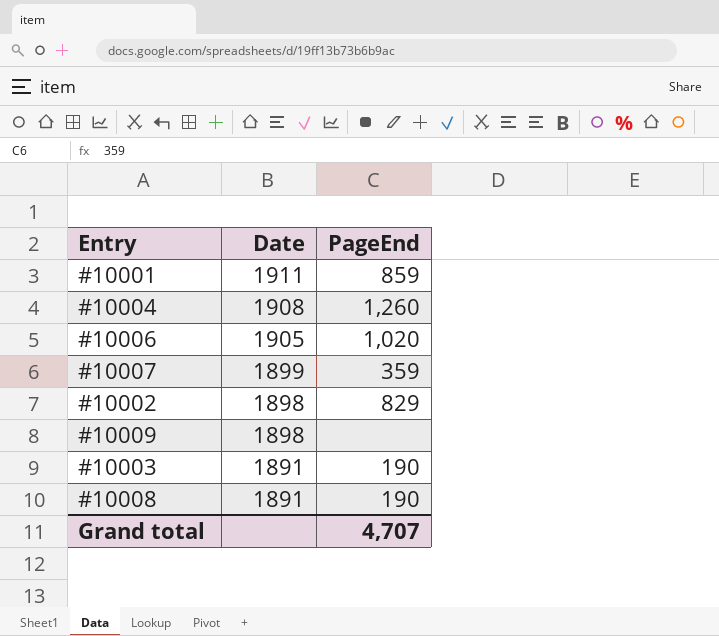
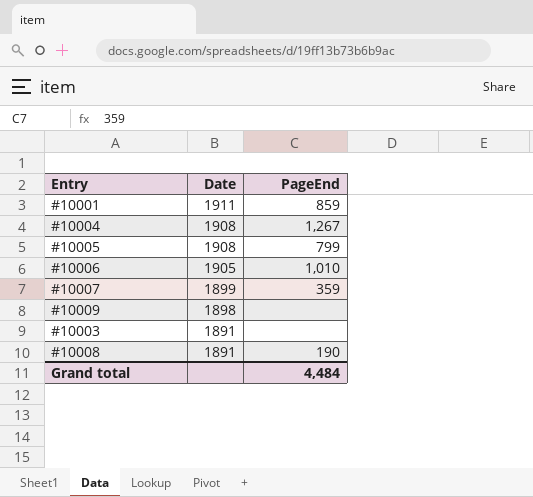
row #10002: 1898 | 829 -> none
#10004 | PageEnd: 1,260 -> 1,267
row #10005: none -> 1908 | 799
#10006 | PageEnd: 1,020 -> 1,010
#10003 | PageEnd: 190 -> none
Grand total | PageEnd: 4,707 -> 4,484

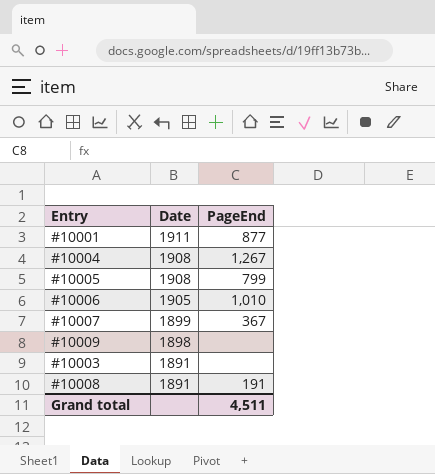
#10001 | PageEnd: 859 -> 877
#10007 | PageEnd: 359 -> 367
#10008 | PageEnd: 190 -> 191
Grand total | PageEnd: 4,484 -> 4,511

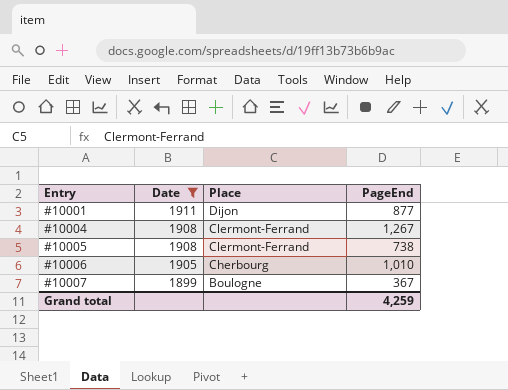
filter: none -> Date >= 1899
column Place | position: none -> 3
#10005 | PageEnd: 799 -> 738
Grand total | PageEnd: 4,511 -> 4,259

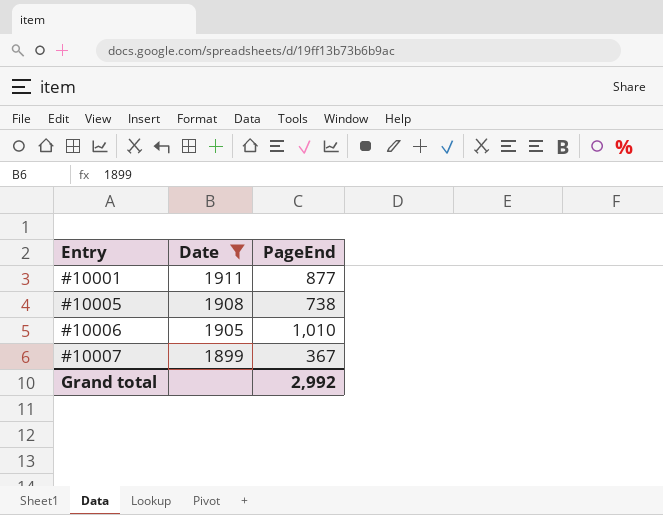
column Place | position: 3 -> none
row #10004: 1908 | Clermont-Ferrand | 1,267 -> none
Grand total | PageEnd: 4,259 -> 2,992

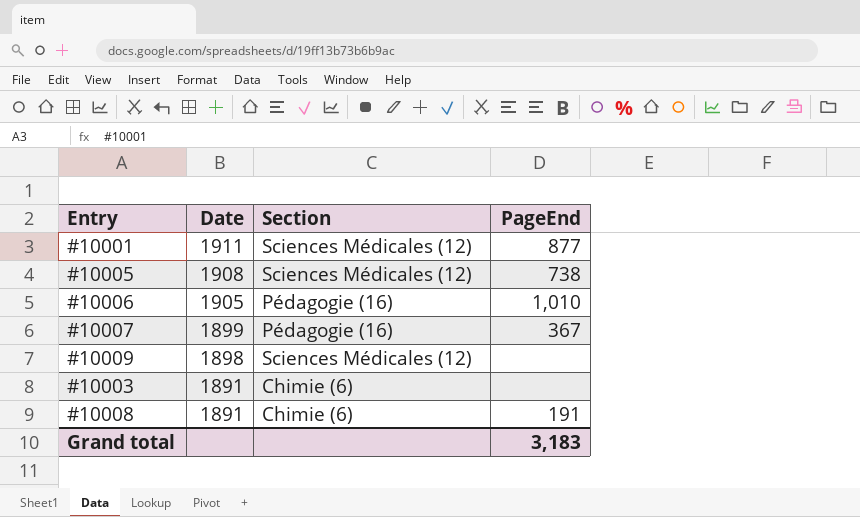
filter: Date >= 1899 -> none
column Section | position: none -> 3
Grand total | PageEnd: 2,992 -> 3,183

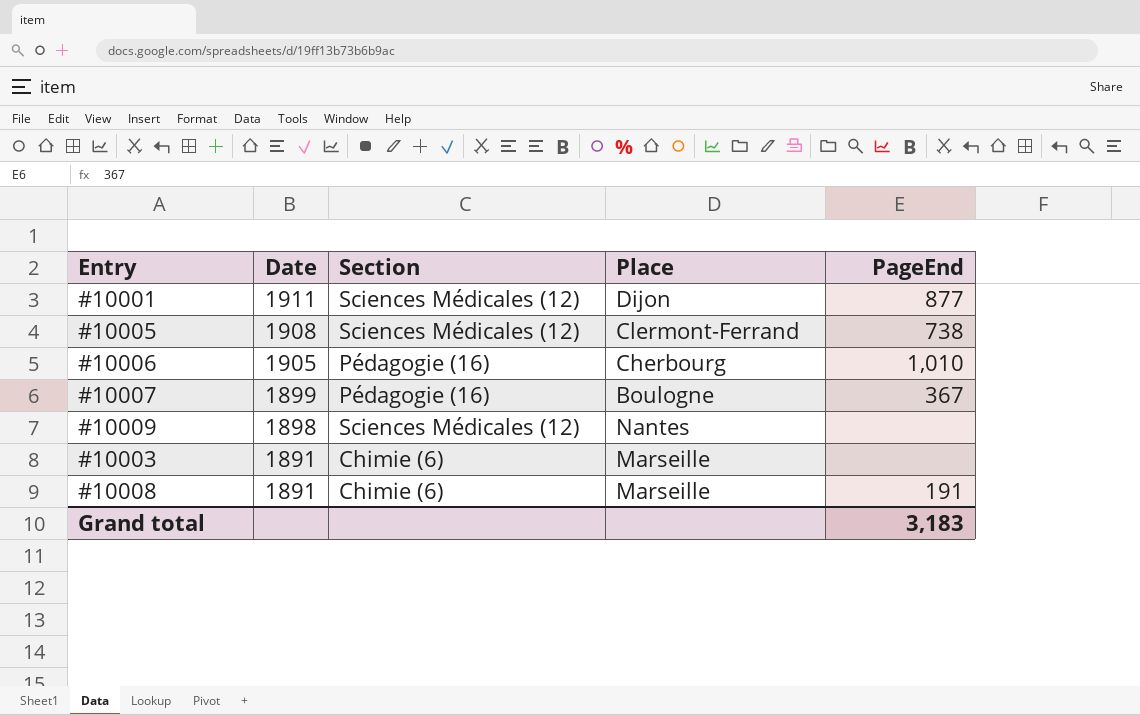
column Place | position: none -> 4

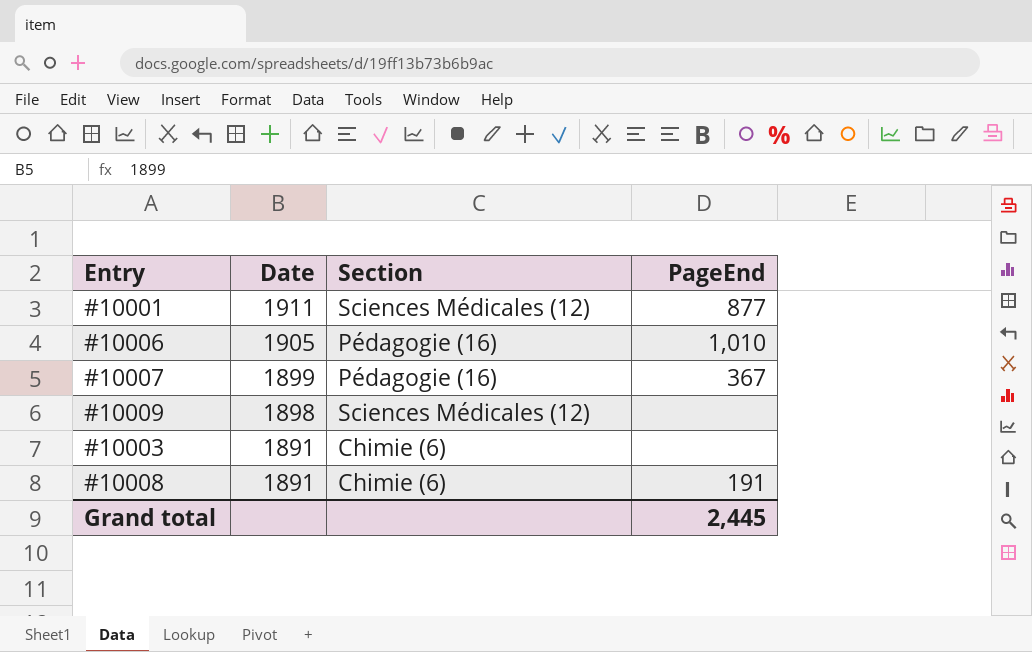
column Place | position: 4 -> none
row #10005: 1908 | Sciences Médicales (12) | Clermont-Ferrand | 738 -> none
Grand total | PageEnd: 3,183 -> 2,445

